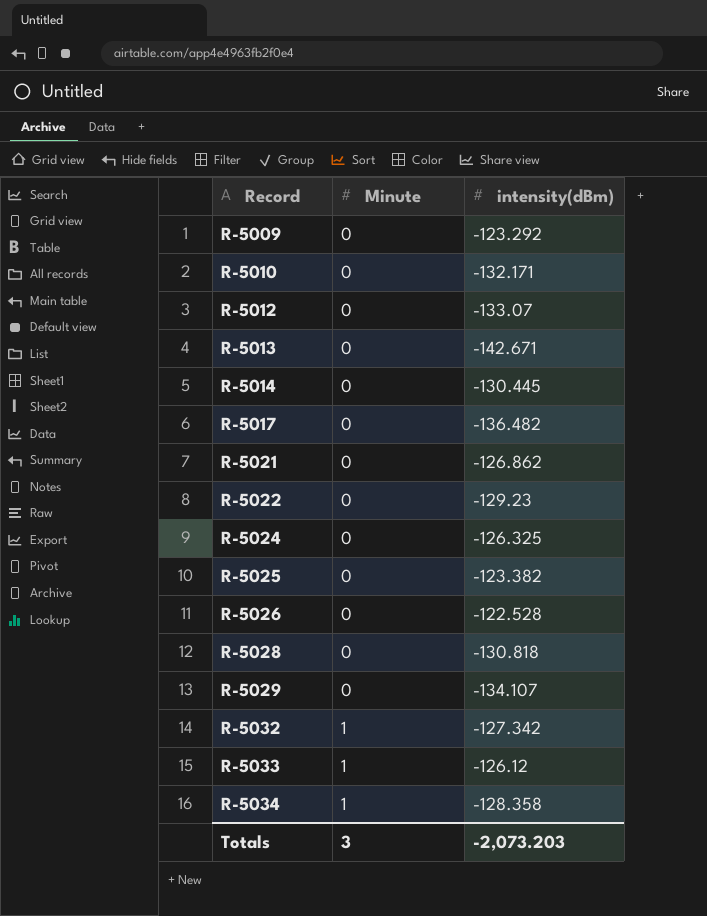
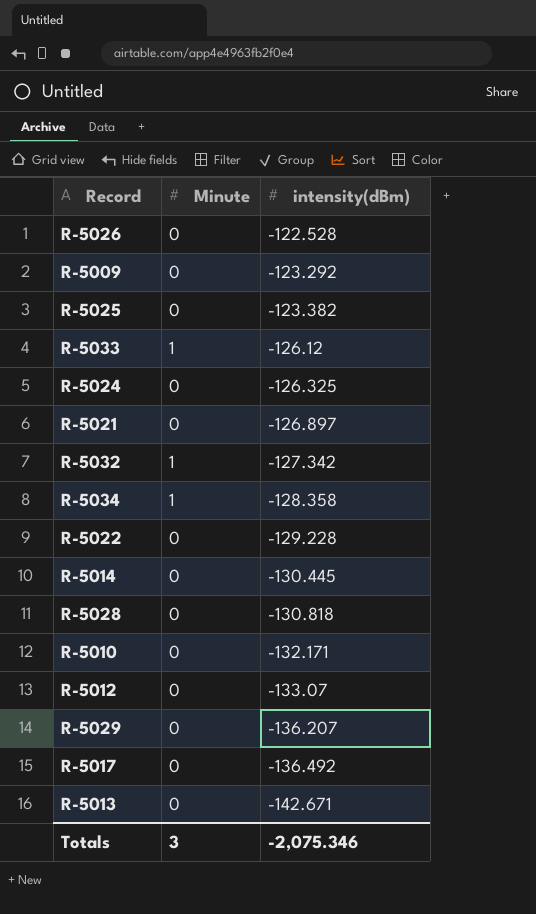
row order: Record ascending -> intensity(dBm) descending
R-5021 | intensity(dBm): -126.862 -> -126.897
R-5022 | intensity(dBm): -129.23 -> -129.228
R-5029 | intensity(dBm): -134.107 -> -136.207
R-5017 | intensity(dBm): -136.482 -> -136.492
Totals | intensity(dBm): -2,073.203 -> -2,075.346

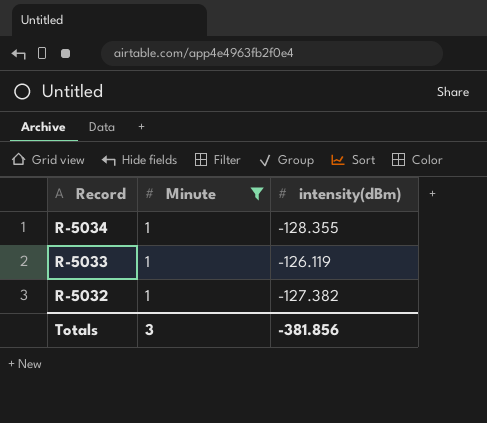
filter: none -> Minute = 1
row order: intensity(dBm) descending -> Record descending
R-5034 | intensity(dBm): -128.358 -> -128.355
R-5033 | intensity(dBm): -126.12 -> -126.119
R-5032 | intensity(dBm): -127.342 -> -127.382
Totals | intensity(dBm): -2,075.346 -> -381.856

